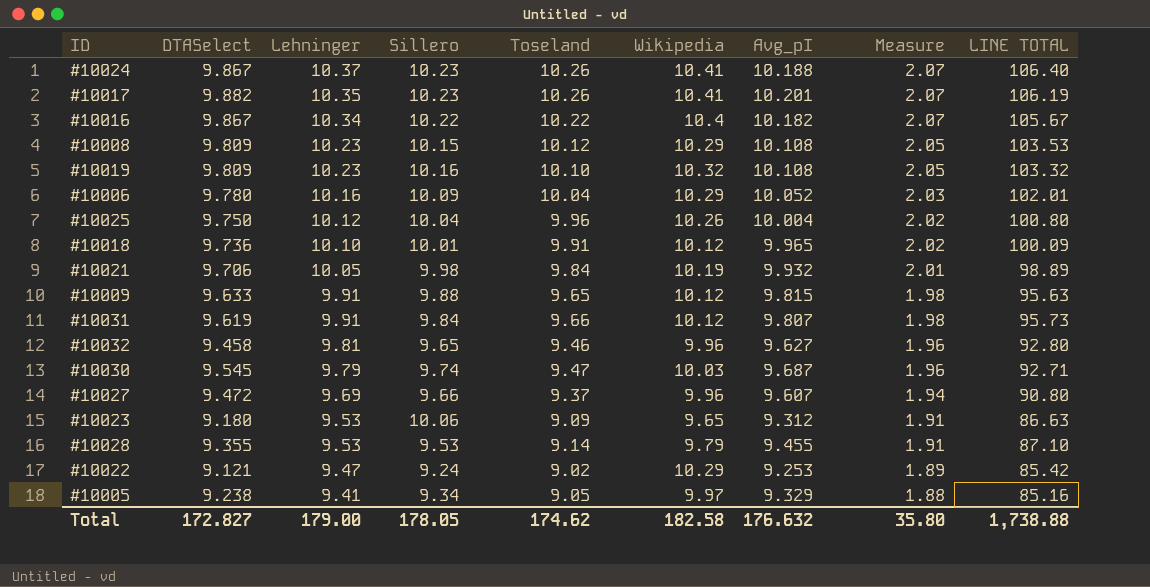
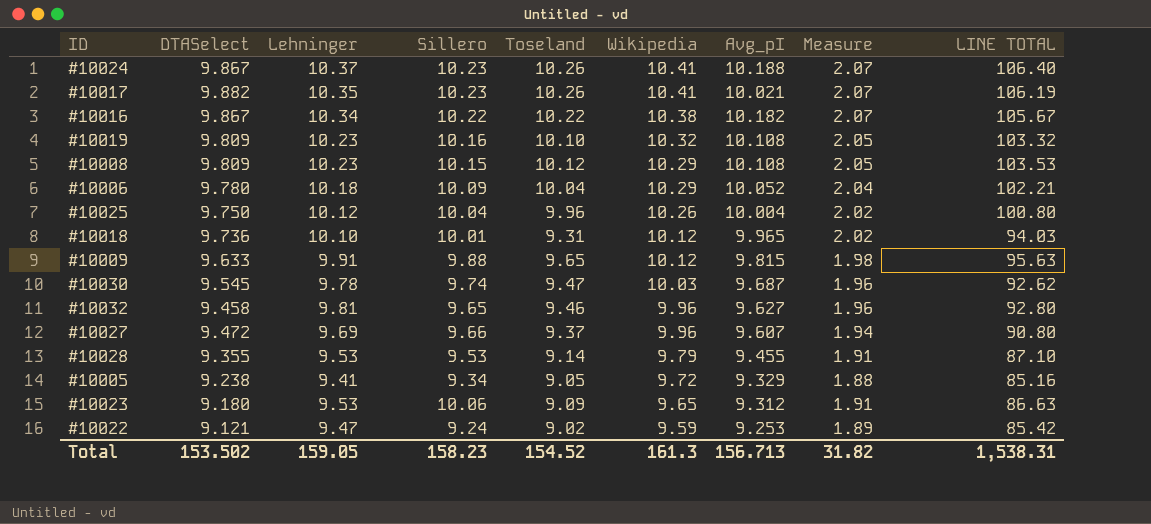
row order: Lehninger descending -> Wikipedia descending
row #10021: 9.706 | 10.05 | 9.98 | 9.84 | 10.19 | 9.932 | 2.01 | 98.89 -> none
row #10031: 9.619 | 9.91 | 9.84 | 9.66 | 10.12 | 9.807 | 1.98 | 95.73 -> none
#10017 | Avg_pI: 10.201 -> 10.021
#10016 | Wikipedia: 10.4 -> 10.38
#10006 | Lehninger: 10.16 -> 10.18
#10006 | Measure: 2.03 -> 2.04
#10006 | LINE TOTAL: 102.01 -> 102.21
#10018 | Toseland: 9.91 -> 9.31
#10018 | LINE TOTAL: 100.09 -> 94.03
#10030 | Lehninger: 9.79 -> 9.78
#10030 | LINE TOTAL: 92.71 -> 92.62
#10005 | Wikipedia: 9.97 -> 9.72
#10022 | Wikipedia: 10.29 -> 9.59
Total | DTASelect: 172.827 -> 153.502
Total | Lehninger: 179.00 -> 159.05
Total | Sillero: 178.05 -> 158.23
Total | Toseland: 174.62 -> 154.52
Total | Wikipedia: 182.58 -> 161.3
Total | Avg_pI: 176.632 -> 156.713
Total | Measure: 35.80 -> 31.82
Total | LINE TOTAL: 1,738.88 -> 1,538.31

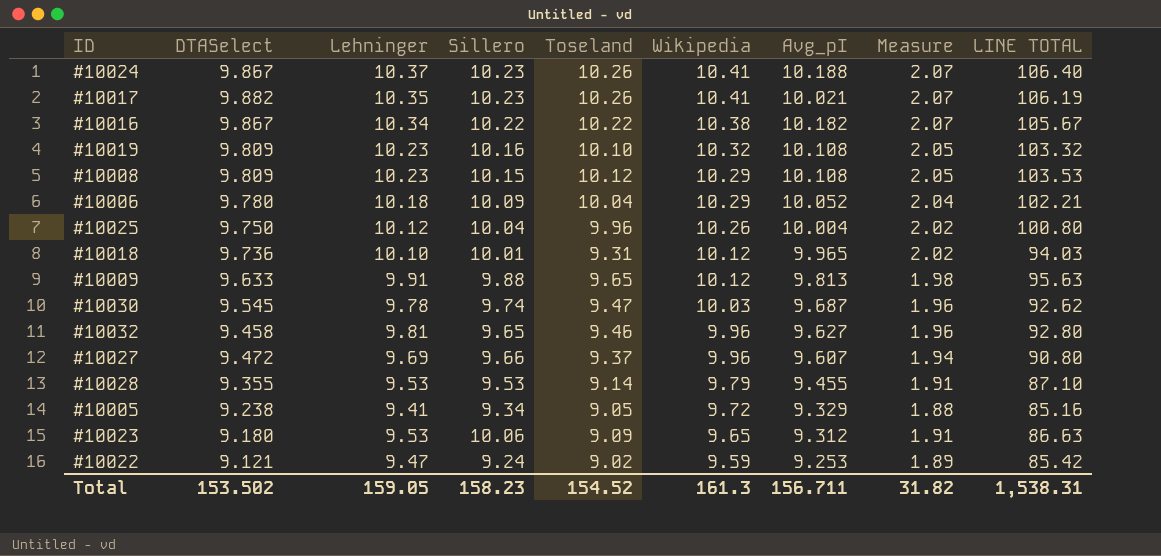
#10009 | Avg_pI: 9.815 -> 9.813
Total | Avg_pI: 156.713 -> 156.711

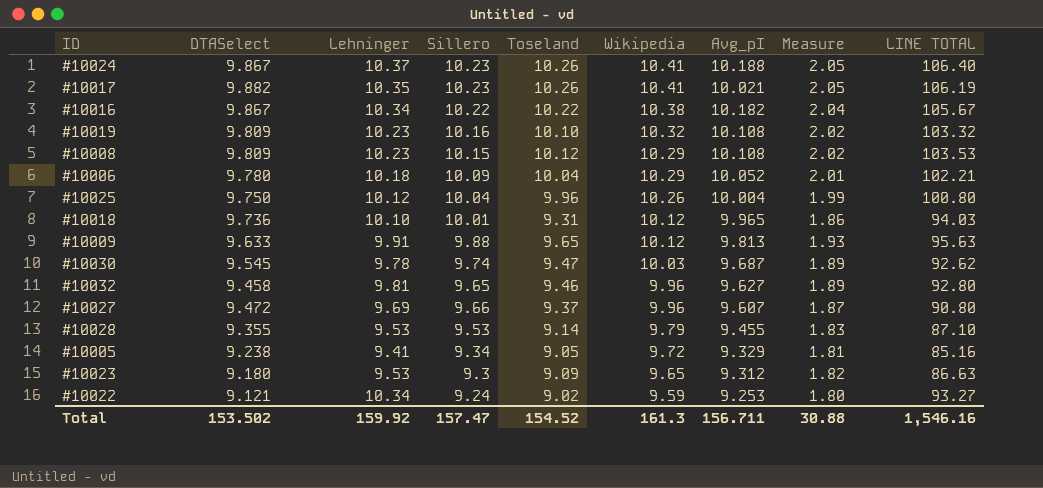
column Measure | formula: [Lehninger] * 0.2 -> [Toseland] * 0.2
#10023 | Sillero: 10.06 -> 9.3
#10022 | Lehninger: 9.47 -> 10.34
#10022 | LINE TOTAL: 85.42 -> 93.27
Total | Lehninger: 159.05 -> 159.92
Total | Sillero: 158.23 -> 157.47
Total | Measure: 31.82 -> 30.88
Total | LINE TOTAL: 1,538.31 -> 1,546.16

